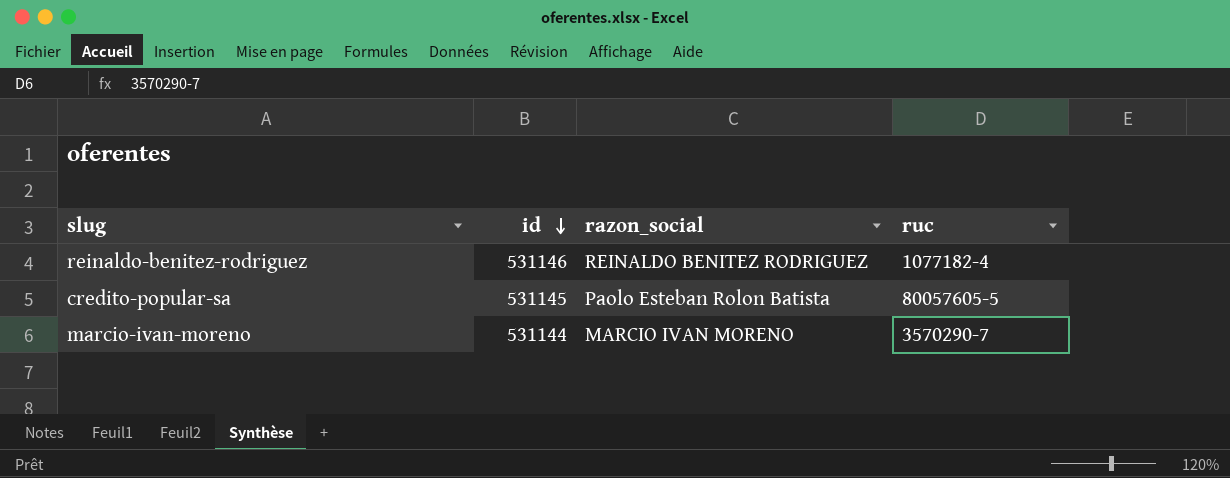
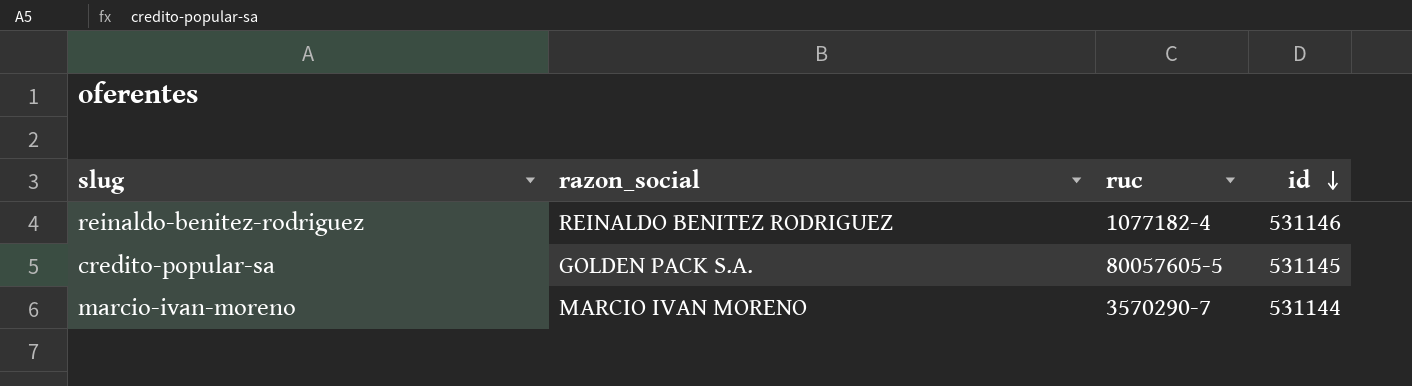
column id | position: 2 -> 4
credito-popular-sa | razon_social: Paolo Esteban Rolon Batista -> GOLDEN PACK S.A.

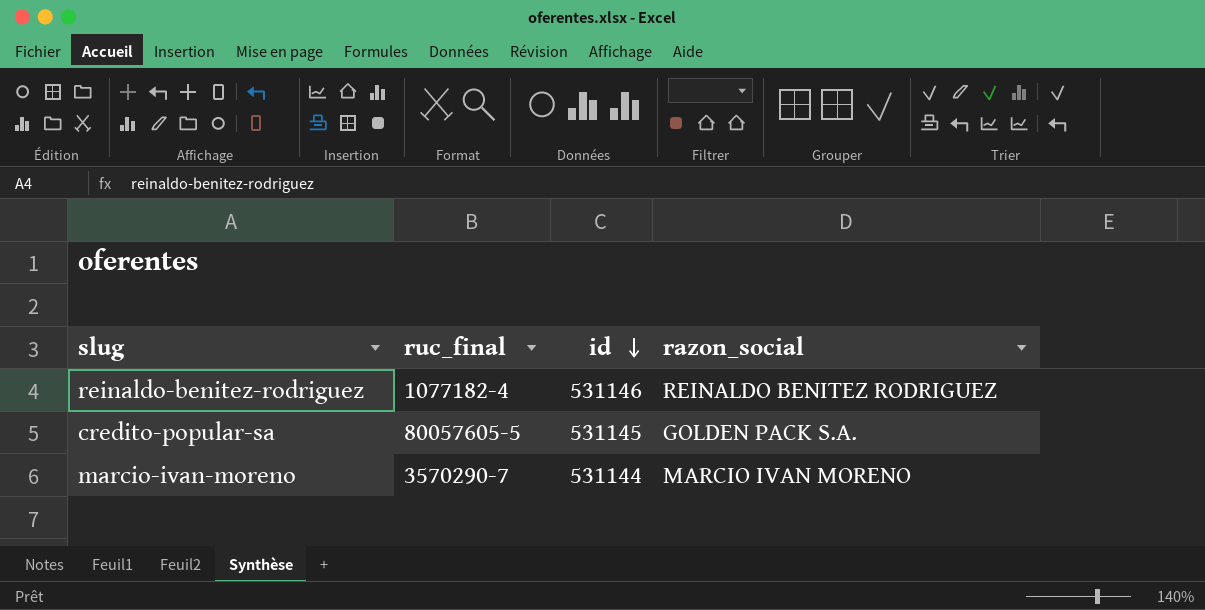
column name: ruc -> ruc_final
column razon_social | position: 2 -> 4

